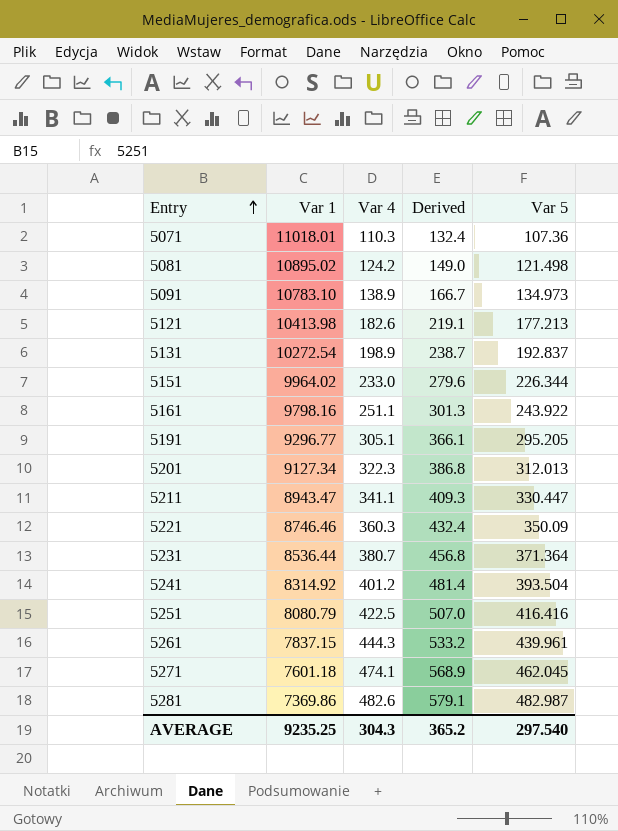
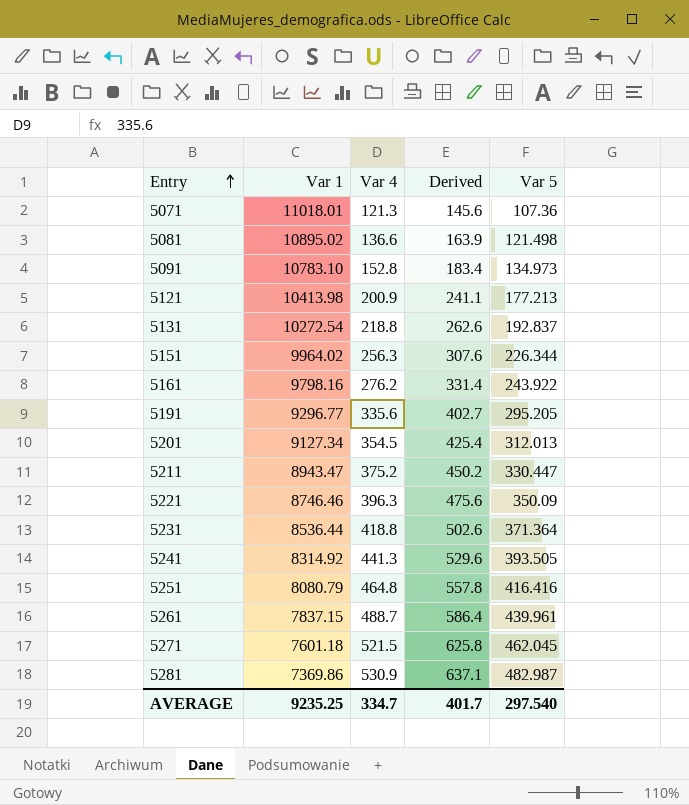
5071 | Var 4: 110.3 -> 121.3
5071 | Derived: 132.4 -> 145.6
5081 | Var 4: 124.2 -> 136.6
5081 | Derived: 149.0 -> 163.9
5091 | Var 4: 138.9 -> 152.8
5091 | Derived: 166.7 -> 183.4
5121 | Var 4: 182.6 -> 200.9
5121 | Derived: 219.1 -> 241.1
5131 | Var 4: 198.9 -> 218.8
5131 | Derived: 238.7 -> 262.6
5151 | Var 4: 233.0 -> 256.3
5151 | Derived: 279.6 -> 307.6
5161 | Var 4: 251.1 -> 276.2
5161 | Derived: 301.3 -> 331.4
5191 | Var 4: 305.1 -> 335.6
5191 | Derived: 366.1 -> 402.7
5201 | Var 4: 322.3 -> 354.5
5201 | Derived: 386.8 -> 425.4
5211 | Var 4: 341.1 -> 375.2
5211 | Derived: 409.3 -> 450.2
5221 | Var 4: 360.3 -> 396.3
5221 | Derived: 432.4 -> 475.6
5231 | Var 4: 380.7 -> 418.8
5231 | Derived: 456.8 -> 502.6
5241 | Var 4: 401.2 -> 441.3
5241 | Derived: 481.4 -> 529.6
5241 | Var 5: 393.504 -> 393.505
5251 | Var 4: 422.5 -> 464.8
5251 | Derived: 507.0 -> 557.8
5261 | Var 4: 444.3 -> 488.7
5261 | Derived: 533.2 -> 586.4
5271 | Var 4: 474.1 -> 521.5
5271 | Derived: 568.9 -> 625.8
5281 | Var 4: 482.6 -> 530.9
5281 | Derived: 579.1 -> 637.1
AVERAGE | Var 4: 304.3 -> 334.7
AVERAGE | Derived: 365.2 -> 401.7

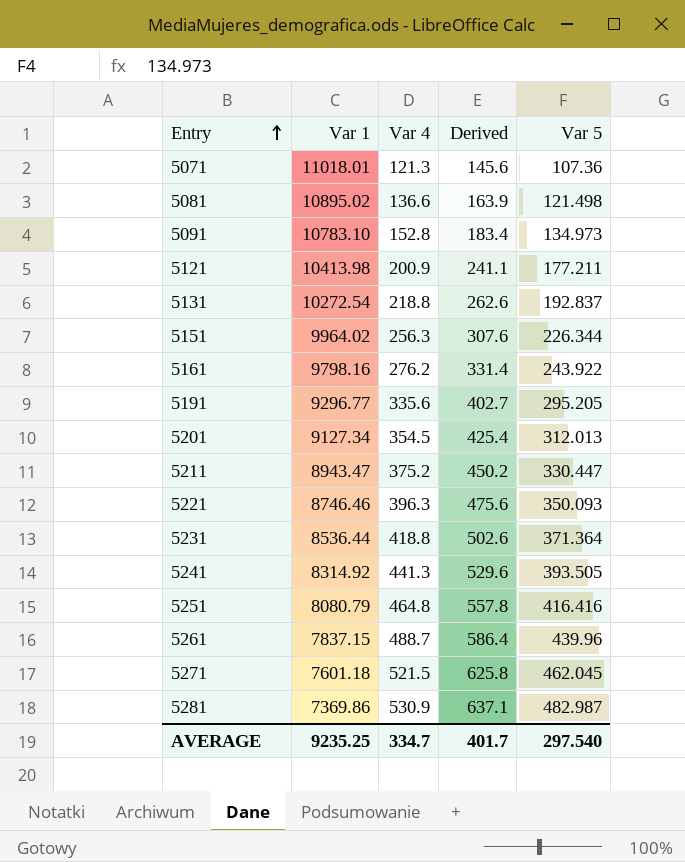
5121 | Var 5: 177.213 -> 177.211
5221 | Var 5: 350.09 -> 350.093
5261 | Var 5: 439.961 -> 439.96

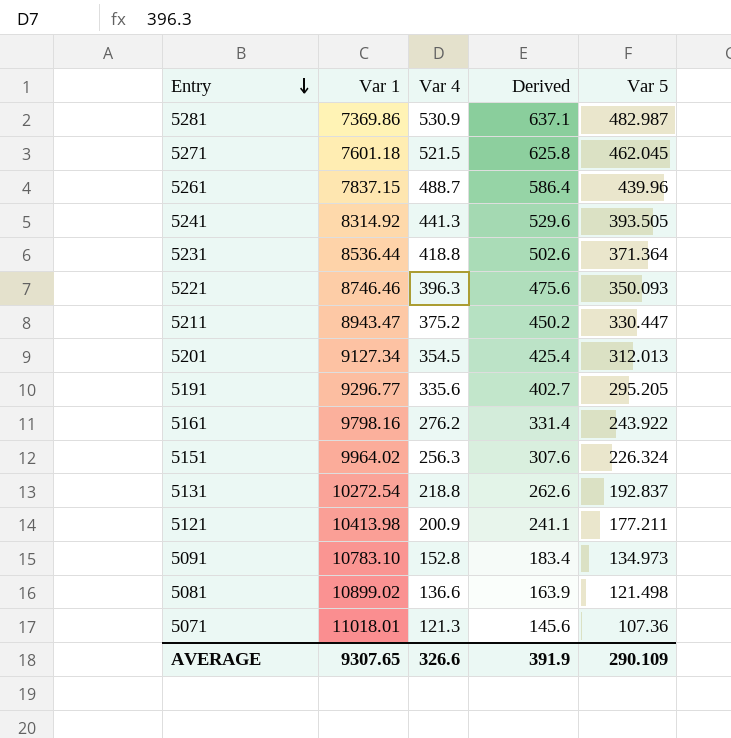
row order: Entry ascending -> Entry descending
row 5251: 8080.79 | 464.8 | 557.8 | 416.416 -> none
5151 | Var 5: 226.344 -> 226.324
5081 | Var 1: 10895.02 -> 10899.02
AVERAGE | Var 1: 9235.25 -> 9307.65
AVERAGE | Var 4: 334.7 -> 326.6
AVERAGE | Derived: 401.7 -> 391.9
AVERAGE | Var 5: 297.540 -> 290.109

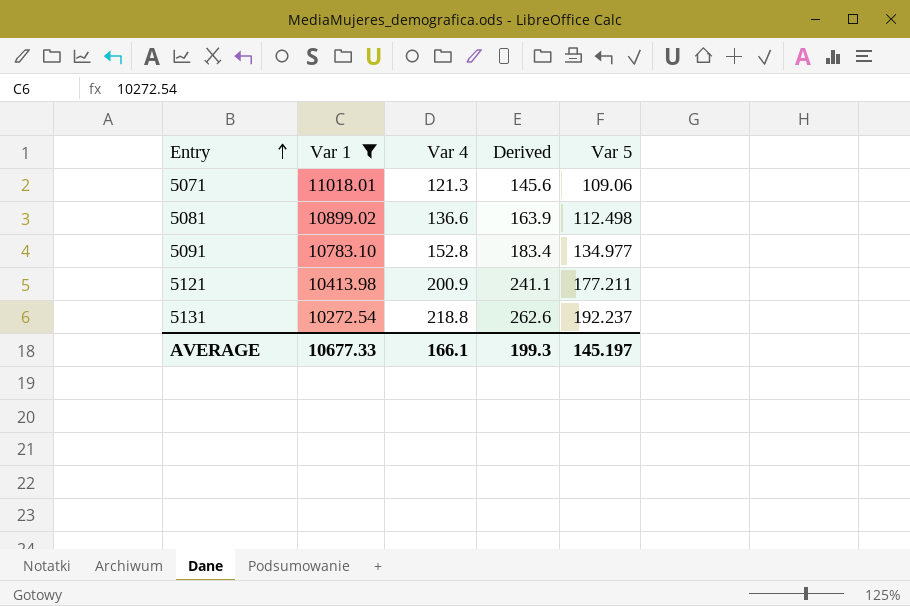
filter: none -> Var 1 >= 10272.54
row order: Entry descending -> Entry ascending
5071 | Var 5: 107.36 -> 109.06
5081 | Var 5: 121.498 -> 112.498
5091 | Var 5: 134.973 -> 134.977
5131 | Var 5: 192.837 -> 192.237
AVERAGE | Var 1: 9307.65 -> 10677.33
AVERAGE | Var 4: 326.6 -> 166.1
AVERAGE | Derived: 391.9 -> 199.3
AVERAGE | Var 5: 290.109 -> 145.197

